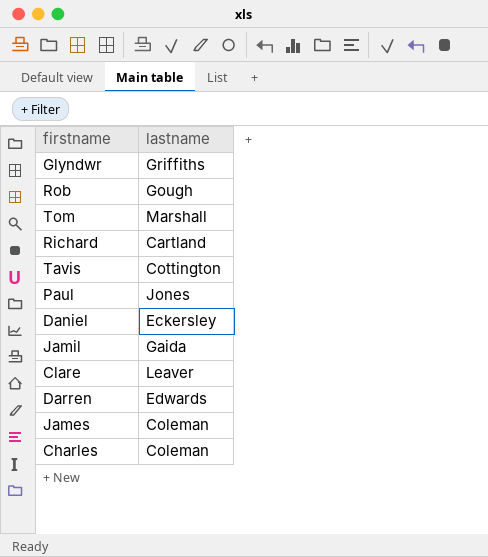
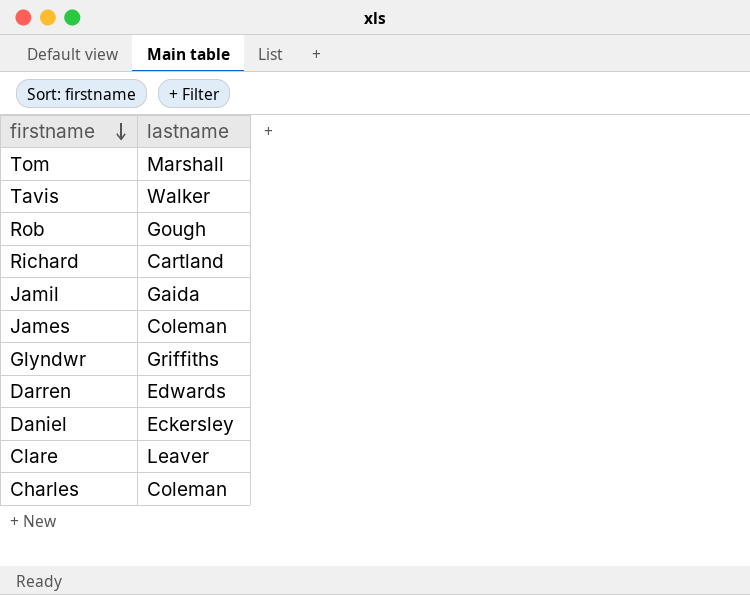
row order: none -> firstname descending
row Paul: Jones -> none
Tavis | lastname: Cottington -> Walker

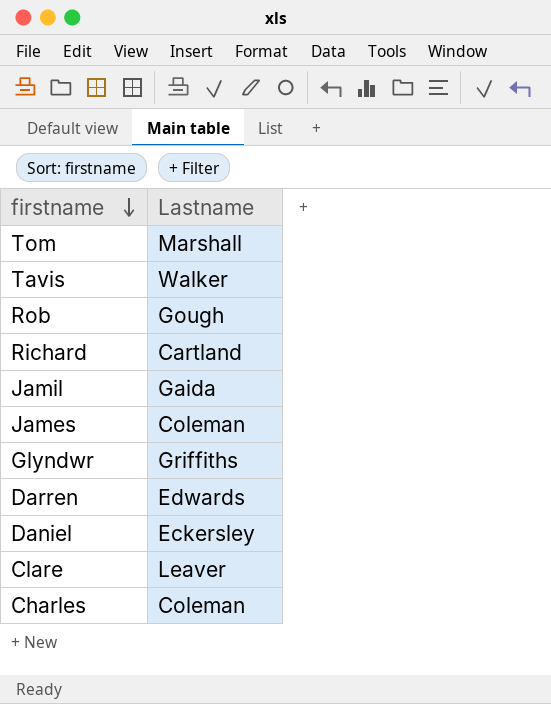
column name: lastname -> Lastname

